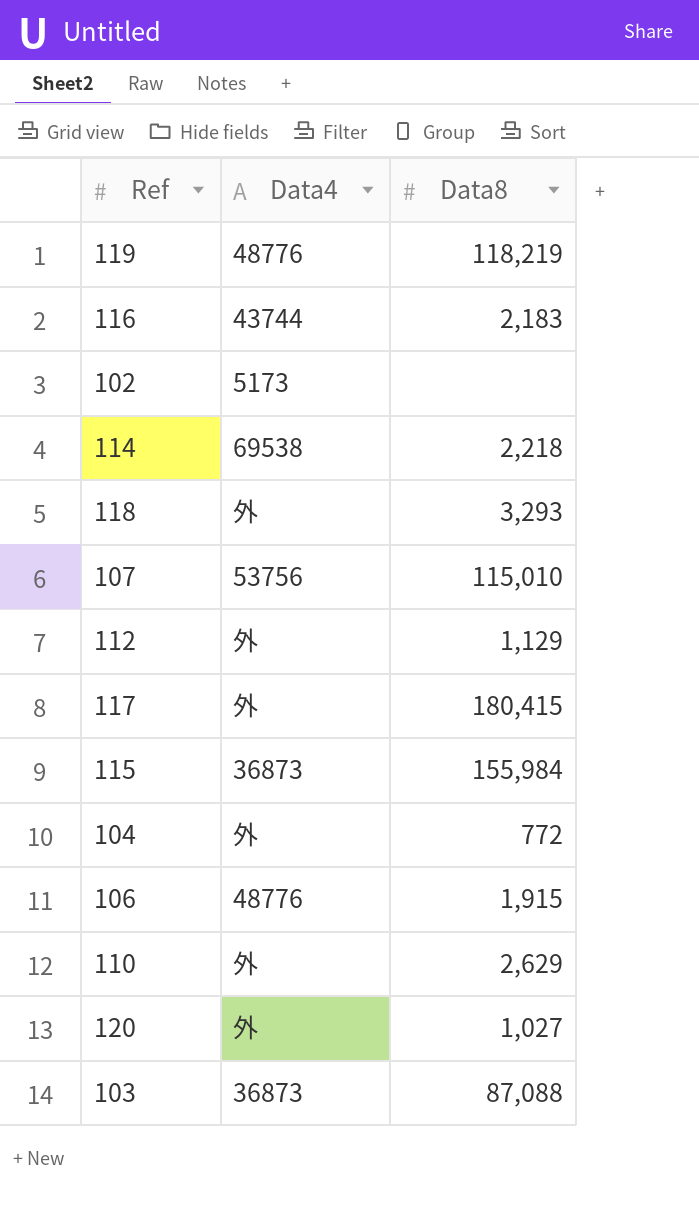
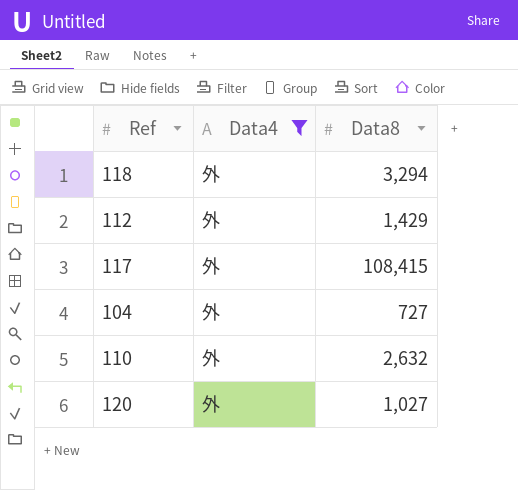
filter: none -> Data4 = 外
118 | Data8: 3,293 -> 3,294
112 | Data8: 1,129 -> 1,429
117 | Data8: 180,415 -> 108,415
104 | Data8: 772 -> 727
110 | Data8: 2,629 -> 2,632

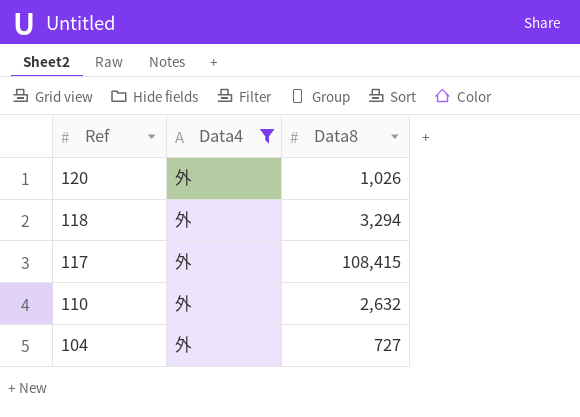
row order: none -> Ref descending
row 112: 外 | 1,429 -> none
120 | Data8: 1,027 -> 1,026

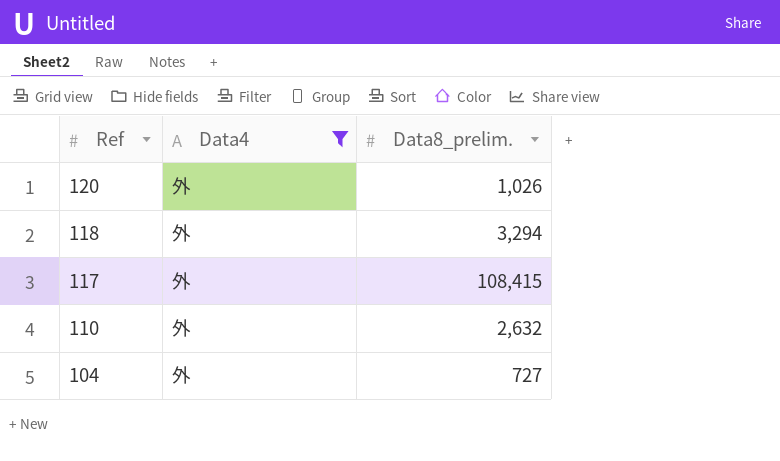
column name: Data8 -> Data8_prelim.

